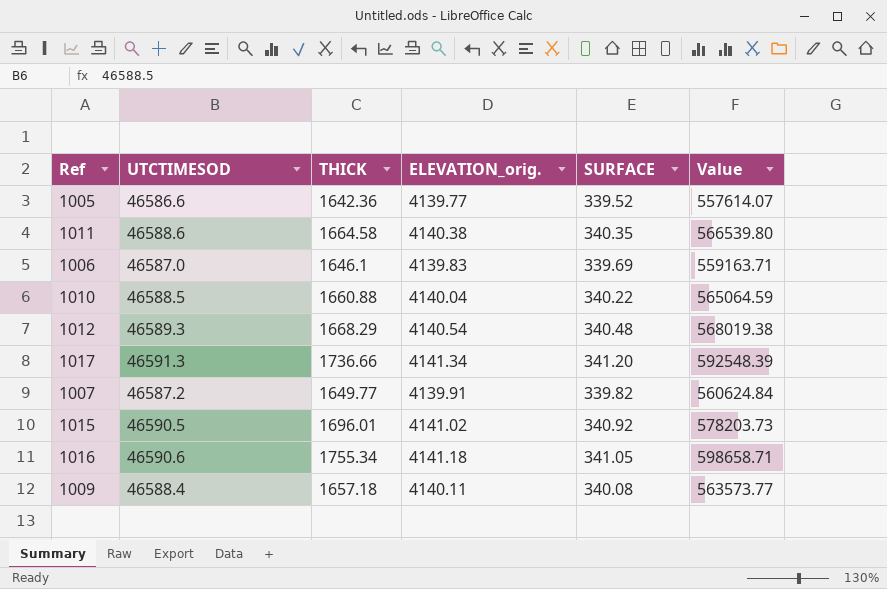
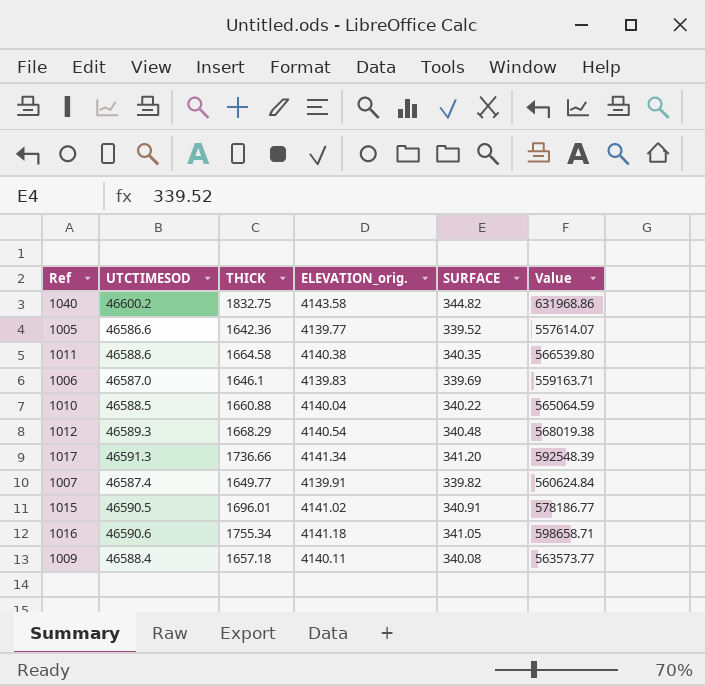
row 1040: none -> 46600.2 | 1832.75 | 4143.58 | 344.82 | 631968.86
1007 | UTCTIMESOD: 46587.2 -> 46587.4
1015 | SURFACE: 340.92 -> 340.91
1015 | Value: 578203.73 -> 578186.77

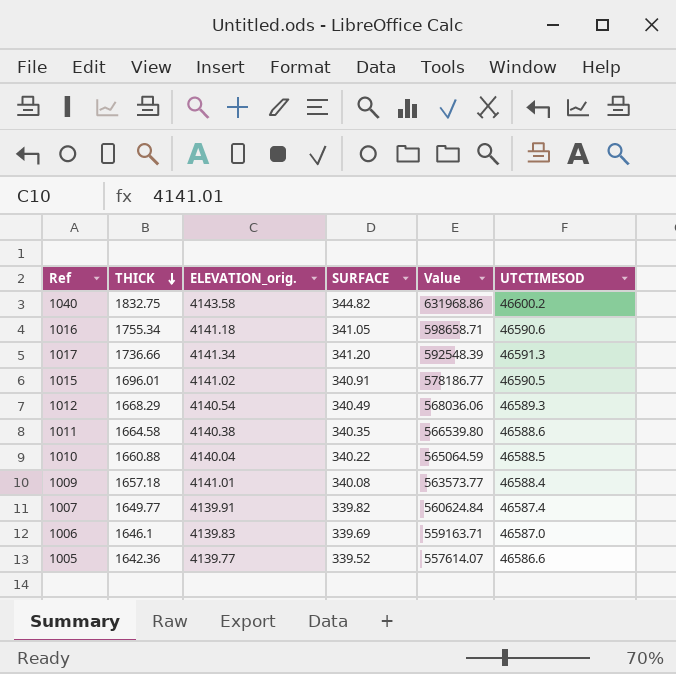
row order: none -> THICK descending
column UTCTIMESOD | position: 2 -> 6
1012 | SURFACE: 340.48 -> 340.49
1012 | Value: 568019.38 -> 568036.06
1009 | ELEVATION_orig.: 4140.11 -> 4141.01

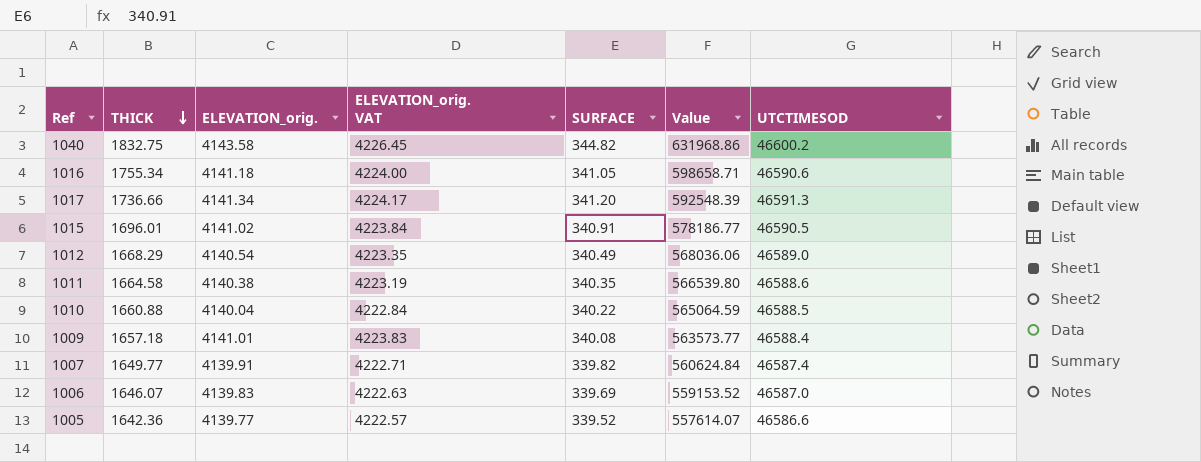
column ELEVATION_orig. VAT | formula: none -> [ELEVATION_orig.] * 1.02
1012 | UTCTIMESOD: 46589.3 -> 46589.0
1006 | THICK: 1646.1 -> 1646.07
1006 | Value: 559163.71 -> 559153.52

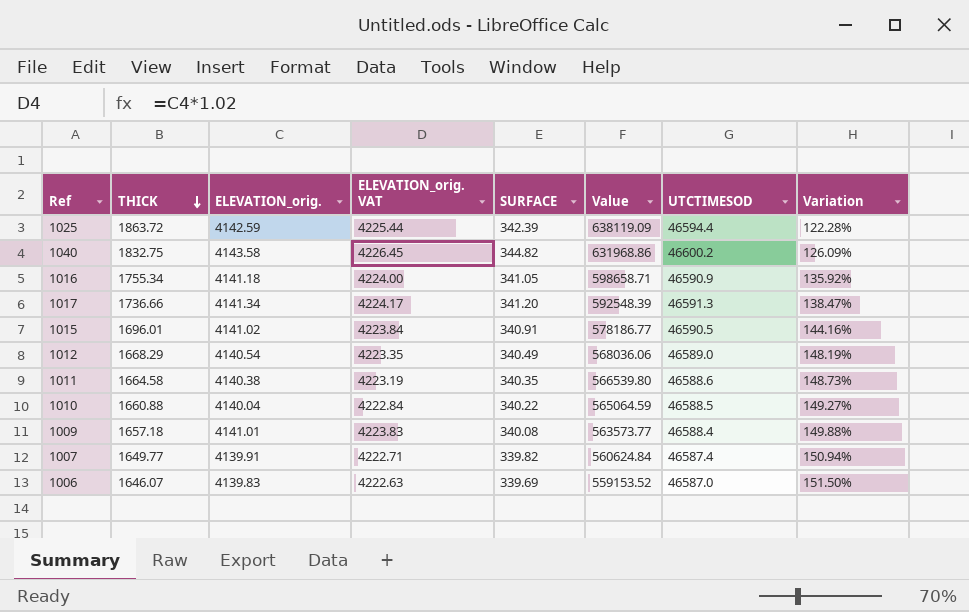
column Variation | formula: none -> ([ELEVATION_orig.] - [THICK]) / [THICK]
row 1005: 1642.36 | 4139.77 | 4222.57 | 339.52 | 557614.07 | 46586.6 -> none
row 1025: none -> 1863.72 | 4142.59 | 4225.44 | 342.39 | 638119.09 | 46594.4 | 122.28%
1016 | UTCTIMESOD: 46590.6 -> 46590.9

